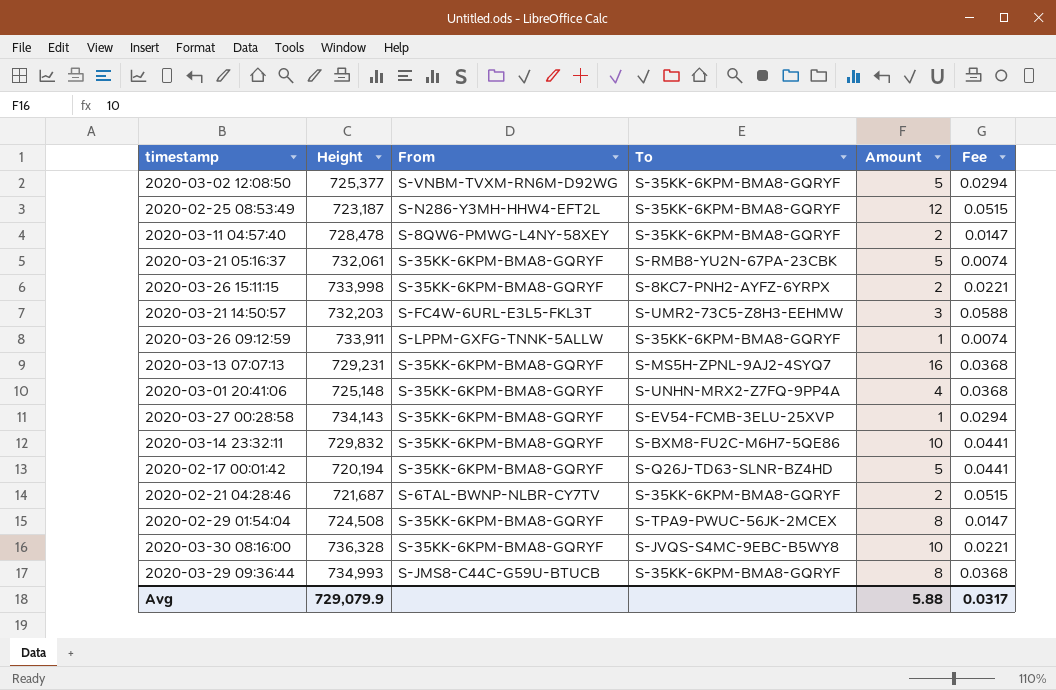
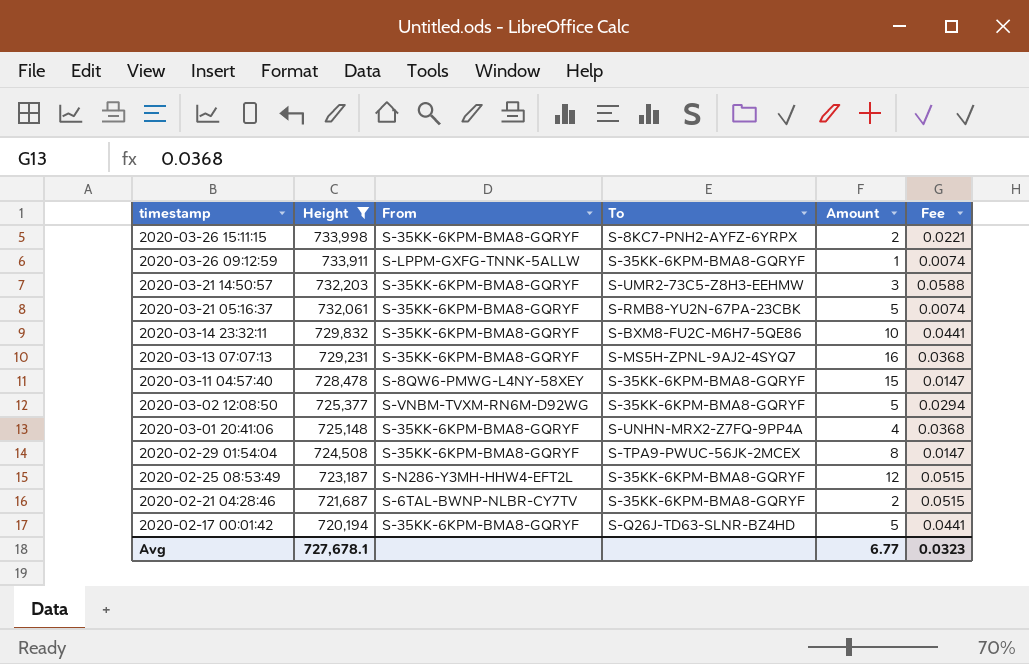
filter: none -> Height <= 733,998
row order: none -> timestamp descending
2020-03-21 14:50:57 | From: S-FC4W-6URL-E3L5-FKL3T -> S-35KK-6KPM-BMA8-GQRYF
2020-03-11 04:57:40 | Amount: 2 -> 15
Avg | Height: 729,079.9 -> 727,678.1
Avg | Amount: 5.88 -> 6.77
Avg | Fee: 0.0317 -> 0.0323

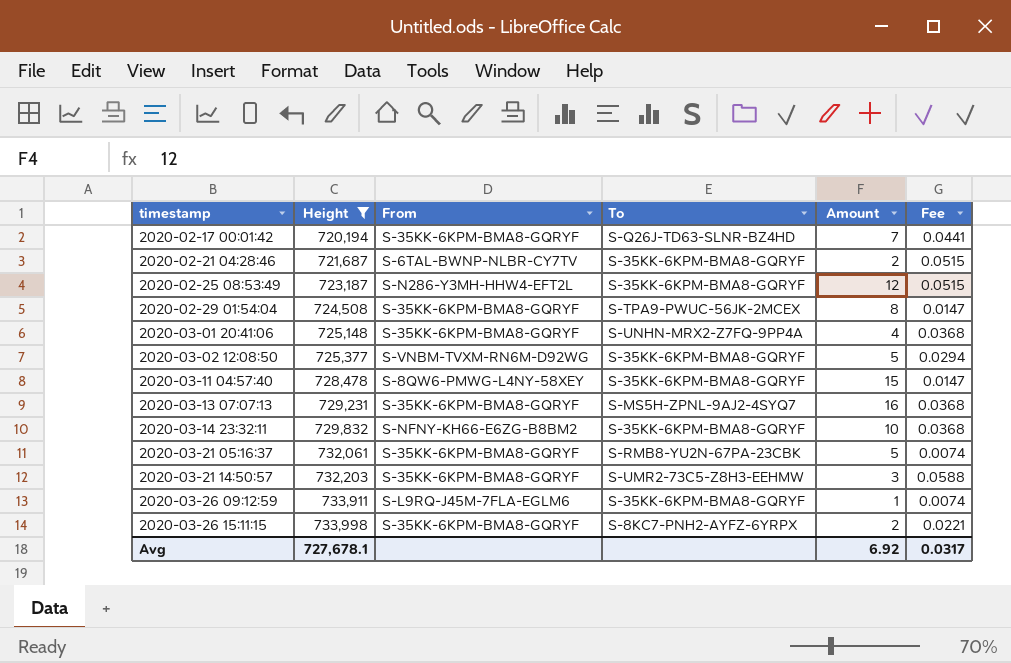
row order: timestamp descending -> timestamp ascending
2020-02-17 00:01:42 | Amount: 5 -> 7
2020-03-14 23:32:11 | From: S-35KK-6KPM-BMA8-GQRYF -> S-NFNY-KH66-E6ZG-B8BM2
2020-03-14 23:32:11 | To: S-BXM8-FU2C-M6H7-5QE86 -> S-35KK-6KPM-BMA8-GQRYF
2020-03-14 23:32:11 | Fee: 0.0441 -> 0.0368
2020-03-26 09:12:59 | From: S-LPPM-GXFG-TNNK-5ALLW -> S-L9RQ-J45M-7FLA-EGLM6
Avg | Amount: 6.77 -> 6.92
Avg | Fee: 0.0323 -> 0.0317

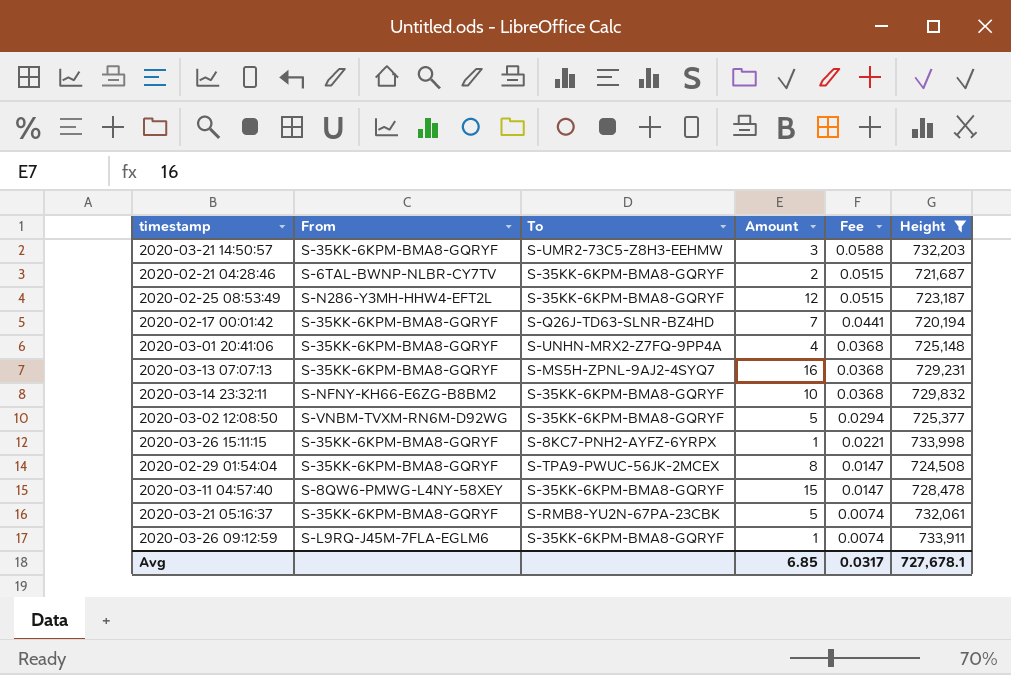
row order: timestamp ascending -> Fee descending
column Height | position: 2 -> 6
2020-03-26 15:11:15 | Amount: 2 -> 1
Avg | Amount: 6.92 -> 6.85

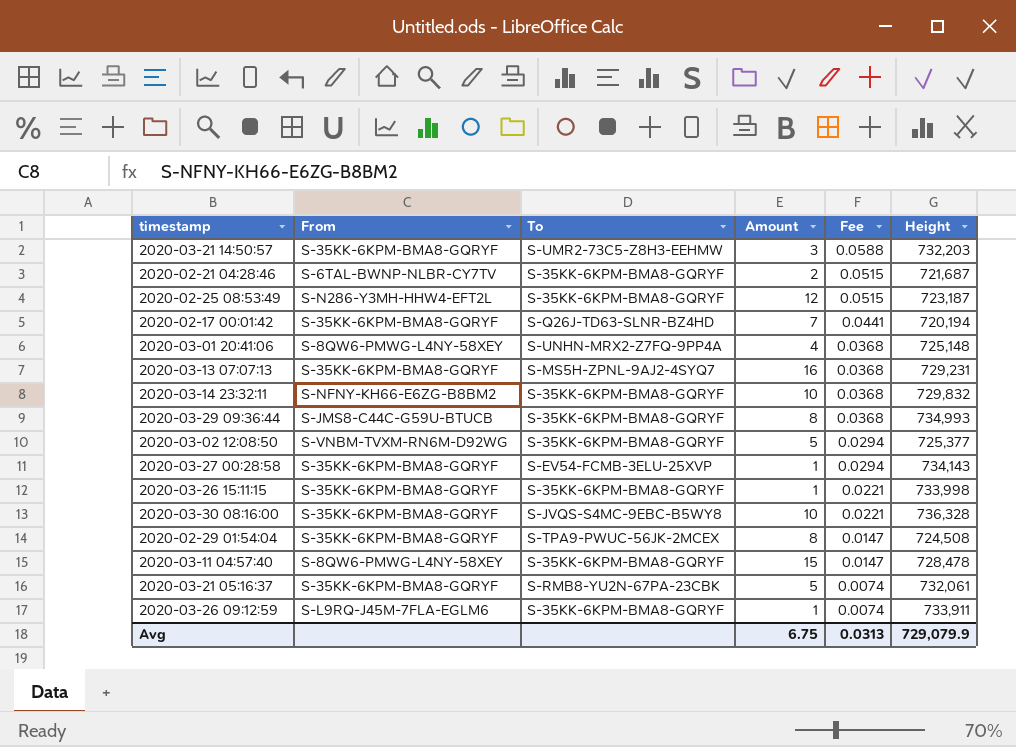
filter: Height <= 733,998 -> none
2020-03-01 20:41:06 | From: S-35KK-6KPM-BMA8-GQRYF -> S-8QW6-PMWG-L4NY-58XEY
2020-03-26 15:11:15 | To: S-8KC7-PNH2-AYFZ-6YRPX -> S-35KK-6KPM-BMA8-GQRYF
Avg | Amount: 6.85 -> 6.75
Avg | Fee: 0.0317 -> 0.0313
Avg | Height: 727,678.1 -> 729,079.9

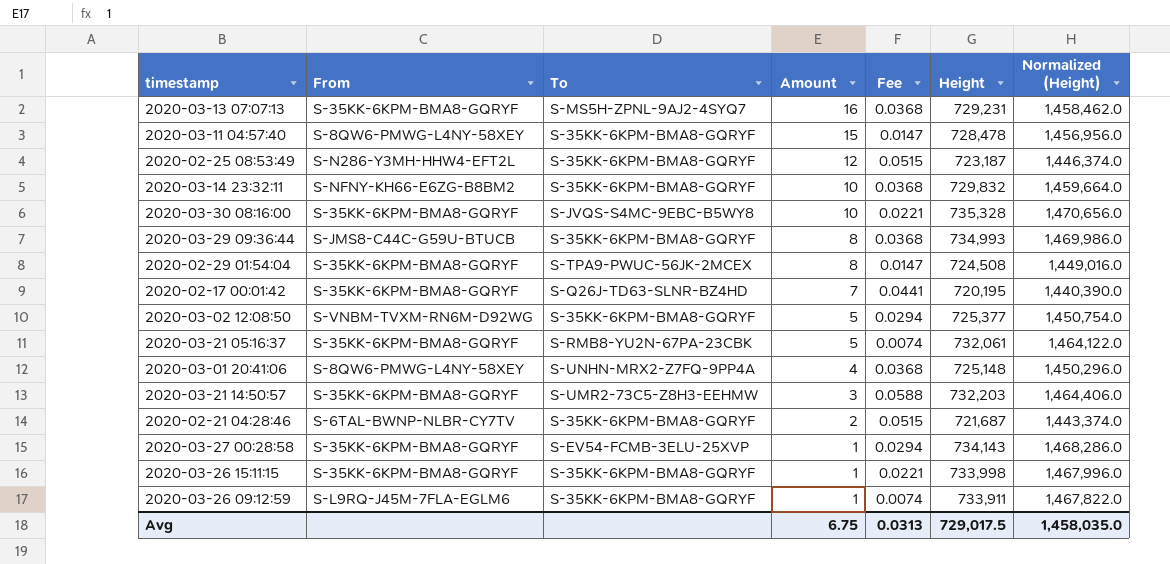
row order: Fee descending -> Amount descending
column Normalized (Height) | formula: none -> [Height] * 2
2020-03-30 08:16:00 | Height: 736,328 -> 735,328
2020-02-17 00:01:42 | Height: 720,194 -> 720,195
Avg | Height: 729,079.9 -> 729,017.5

